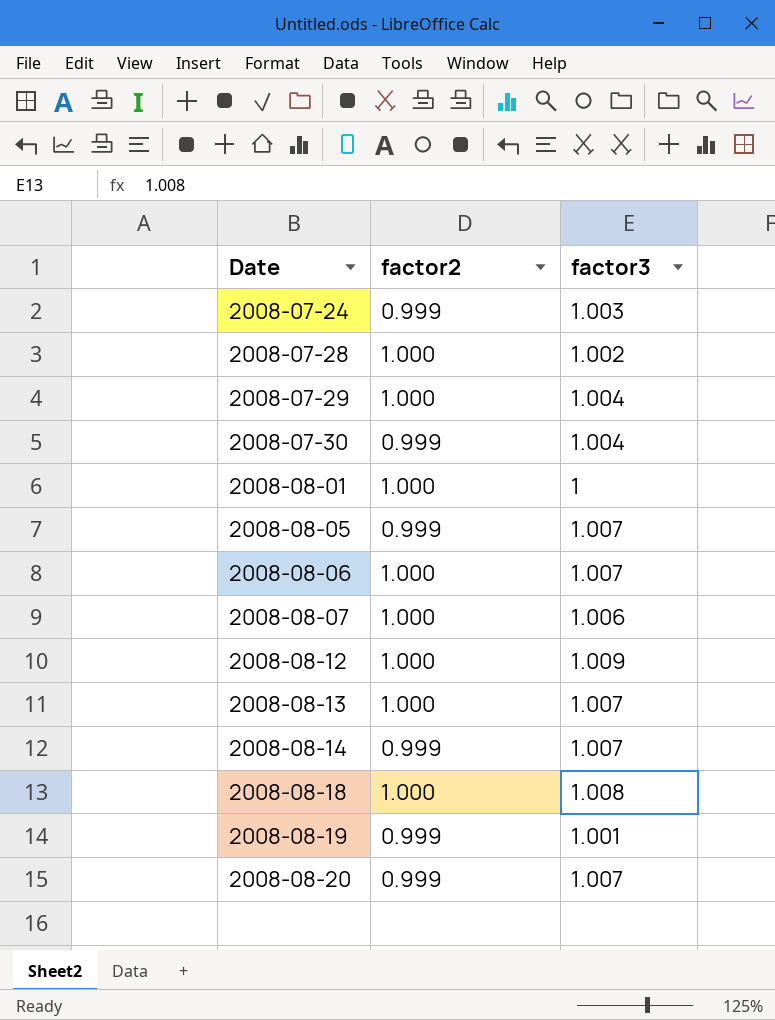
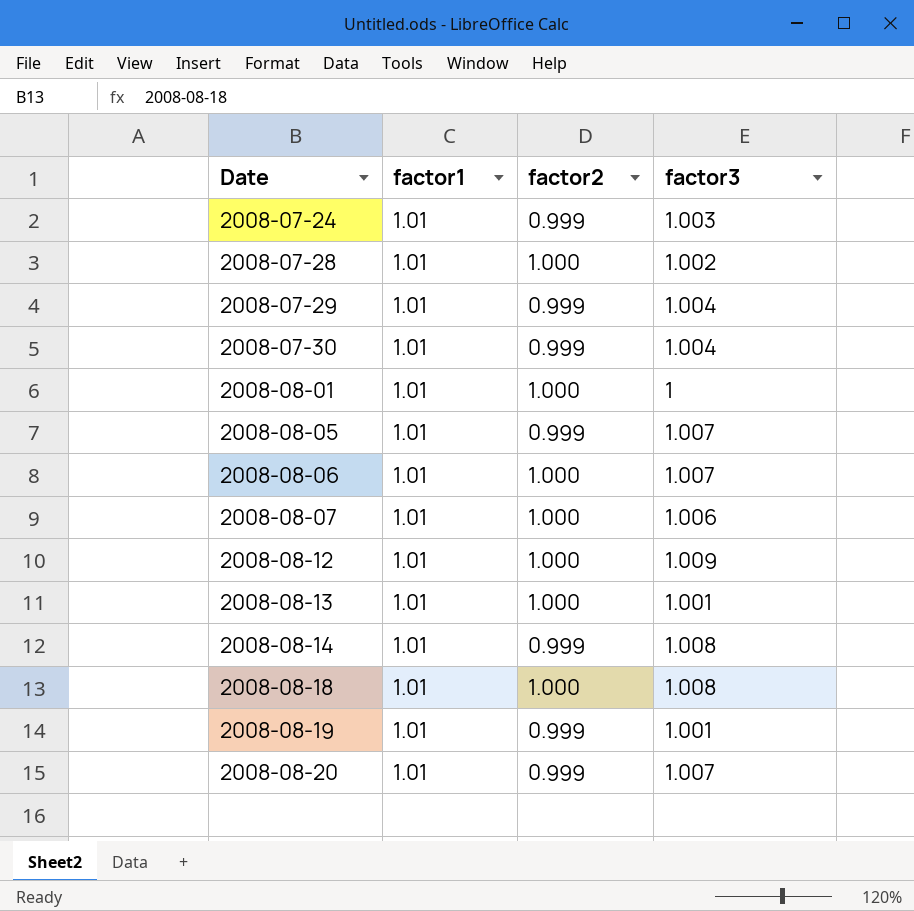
column factor1 | position: none -> 2
2008-07-29 | factor2: 1.000 -> 0.999
2008-08-13 | factor3: 1.007 -> 1.001
2008-08-14 | factor3: 1.007 -> 1.008

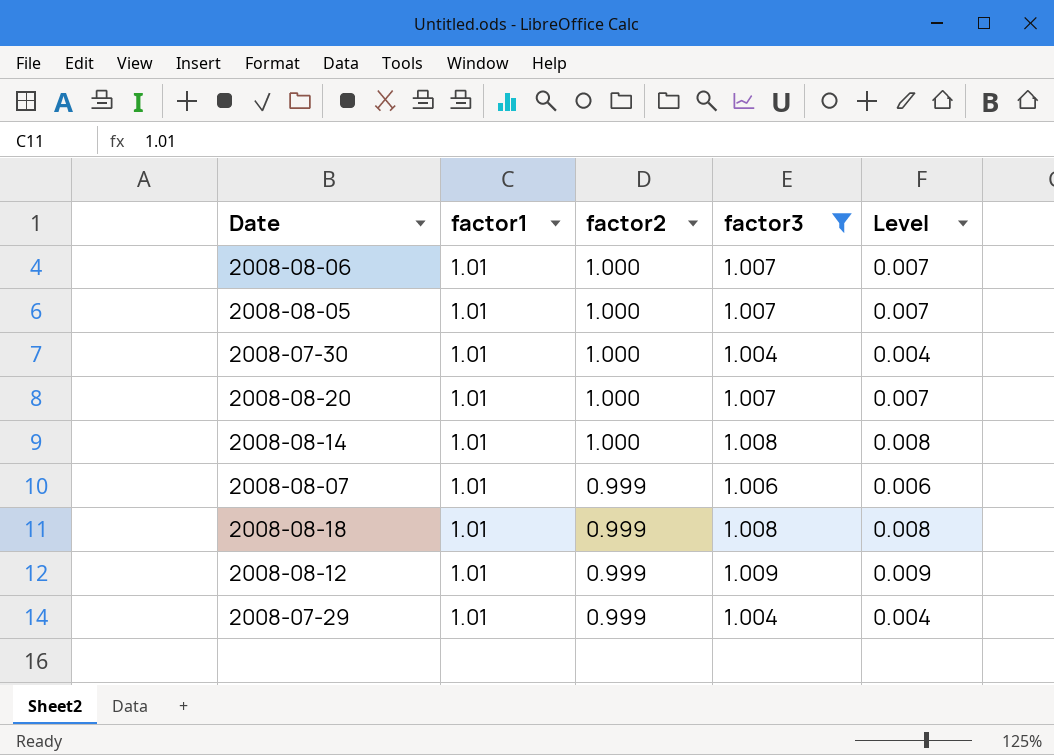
filter: none -> factor3 >= 1.004
row order: Date ascending -> factor2 descending
column Level | formula: none -> [factor3] - 1
2008-08-05 | factor2: 0.999 -> 1.000
2008-07-30 | factor2: 0.999 -> 1.000
2008-08-20 | factor2: 0.999 -> 1.000
2008-08-14 | factor2: 0.999 -> 1.000
2008-08-07 | factor2: 1.000 -> 0.999
2008-08-18 | factor2: 1.000 -> 0.999
2008-08-12 | factor2: 1.000 -> 0.999

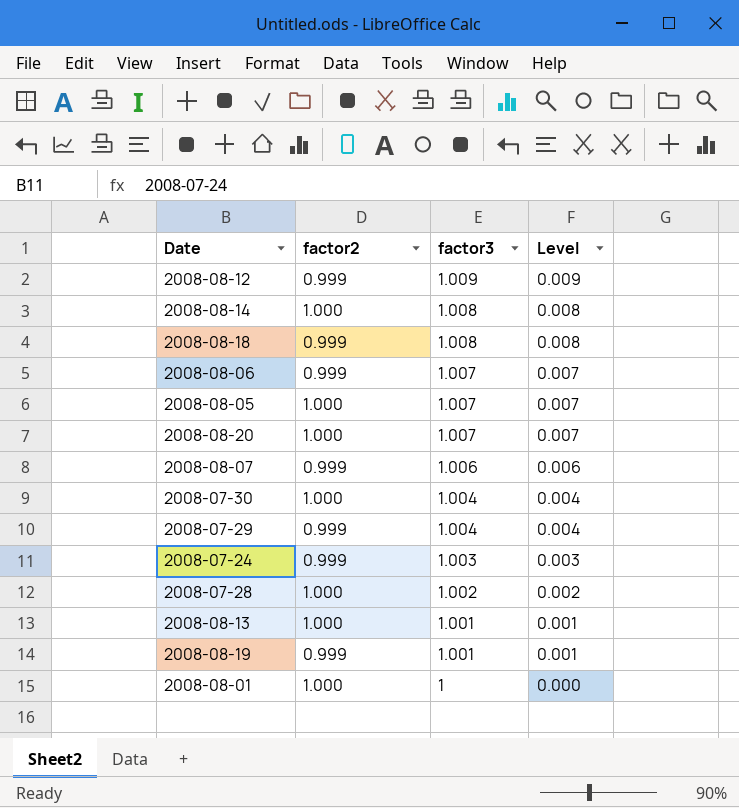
filter: factor3 >= 1.004 -> none
row order: factor2 descending -> factor3 descending
column factor1 | position: 2 -> none
2008-08-06 | factor2: 1.000 -> 0.999

